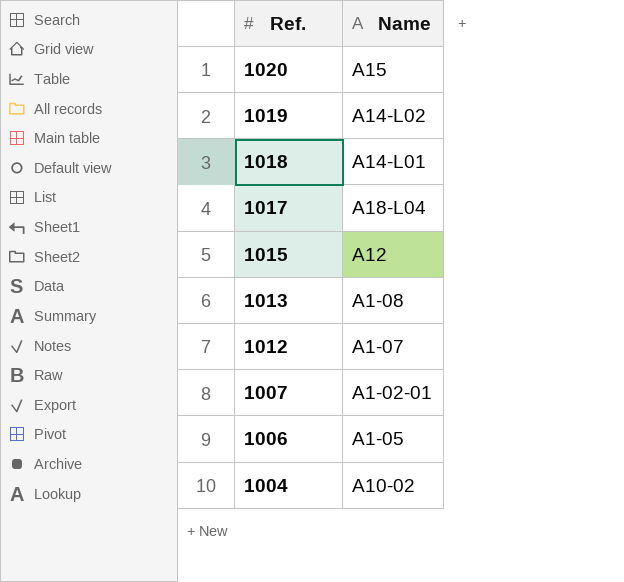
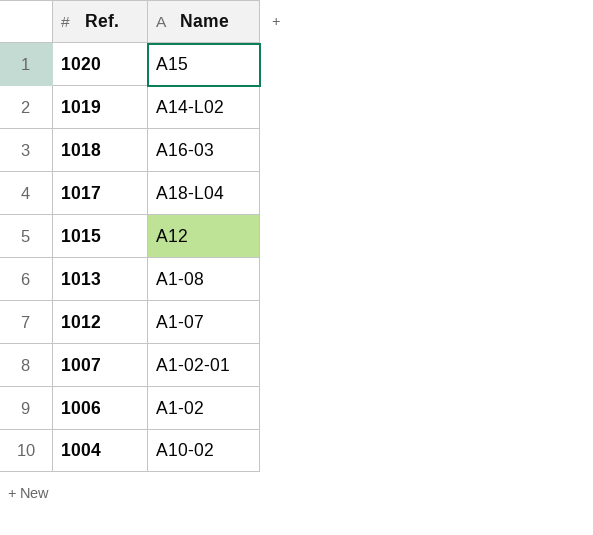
1018 | Name: A14-L01 -> A16-03
1006 | Name: A1-05 -> A1-02

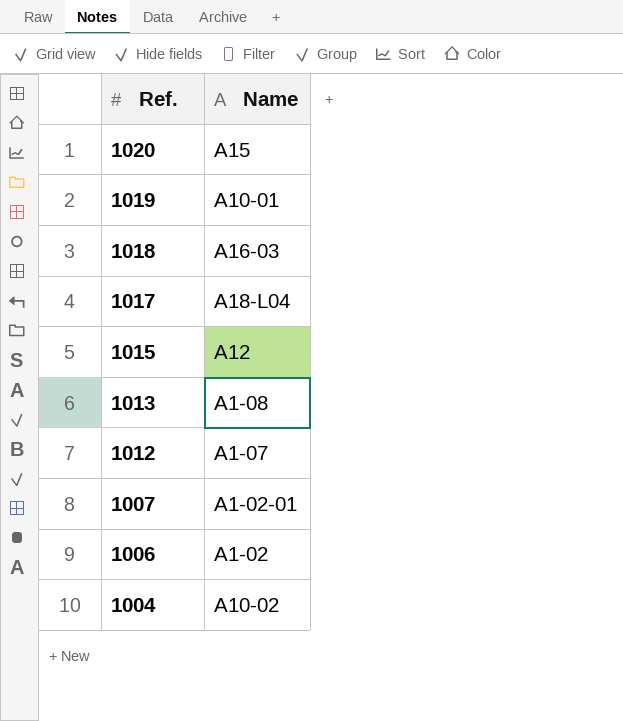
1019 | Name: A14-L02 -> A10-01

